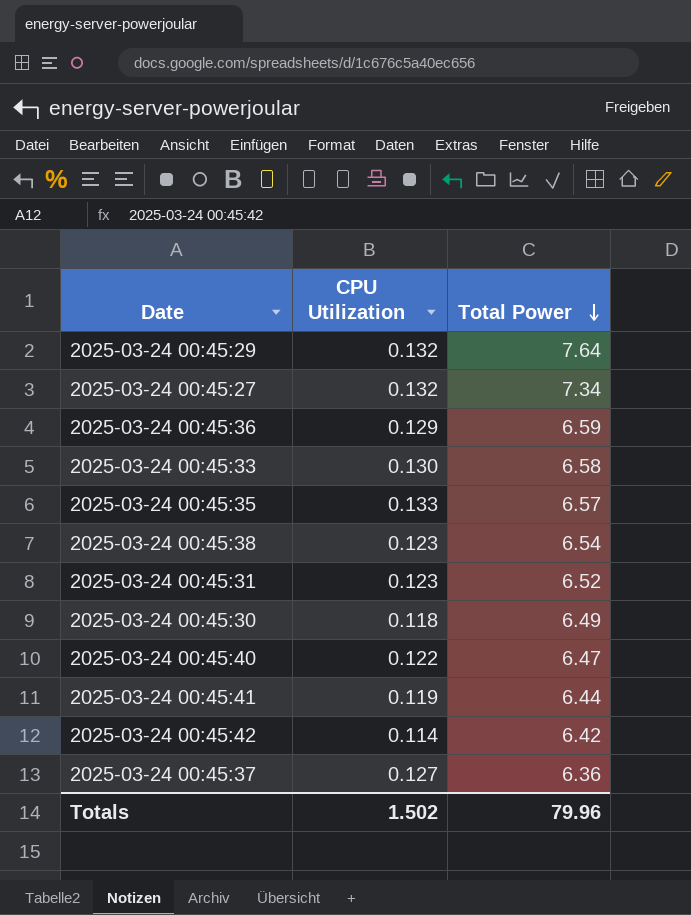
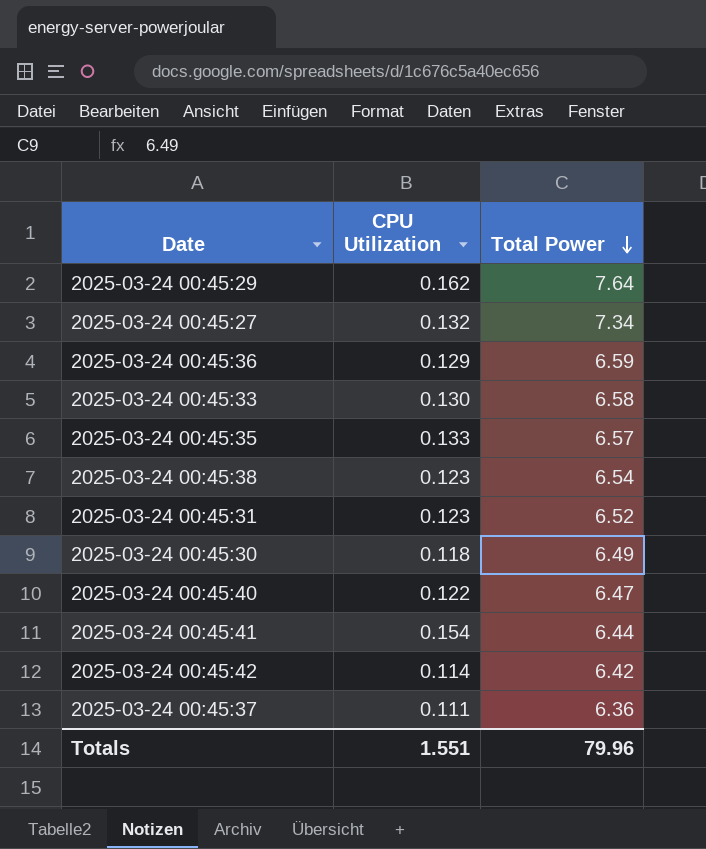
2025-03-24 00:45:29 | CPU Utilization: 0.132 -> 0.162
2025-03-24 00:45:41 | CPU Utilization: 0.119 -> 0.154
2025-03-24 00:45:37 | CPU Utilization: 0.127 -> 0.111
Totals | CPU Utilization: 1.502 -> 1.551

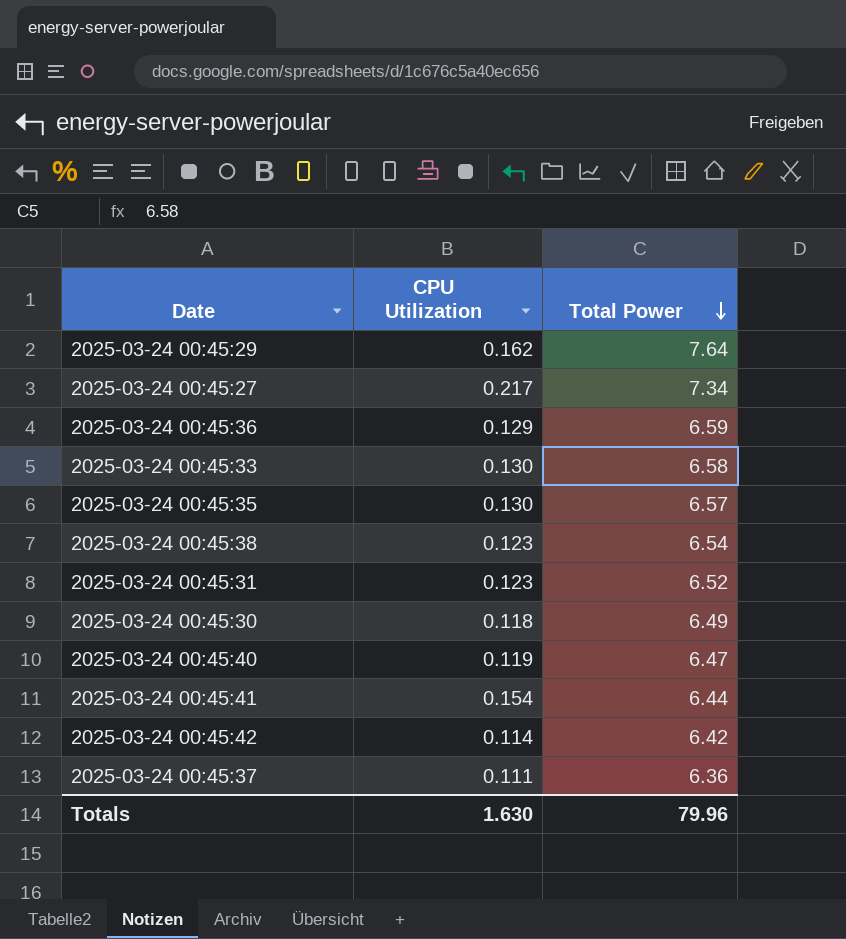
2025-03-24 00:45:27 | CPU Utilization: 0.132 -> 0.217
2025-03-24 00:45:35 | CPU Utilization: 0.133 -> 0.130
2025-03-24 00:45:40 | CPU Utilization: 0.122 -> 0.119
Totals | CPU Utilization: 1.551 -> 1.630

